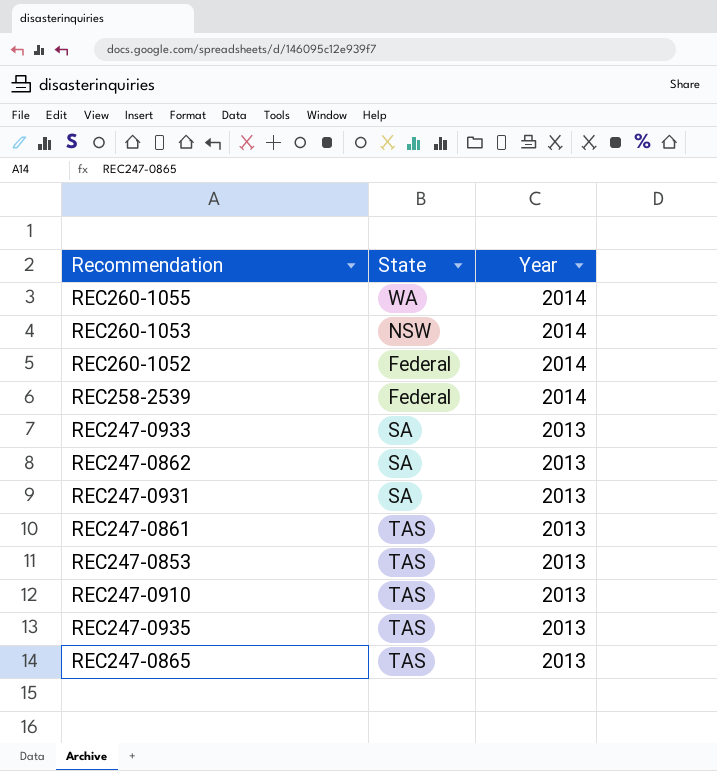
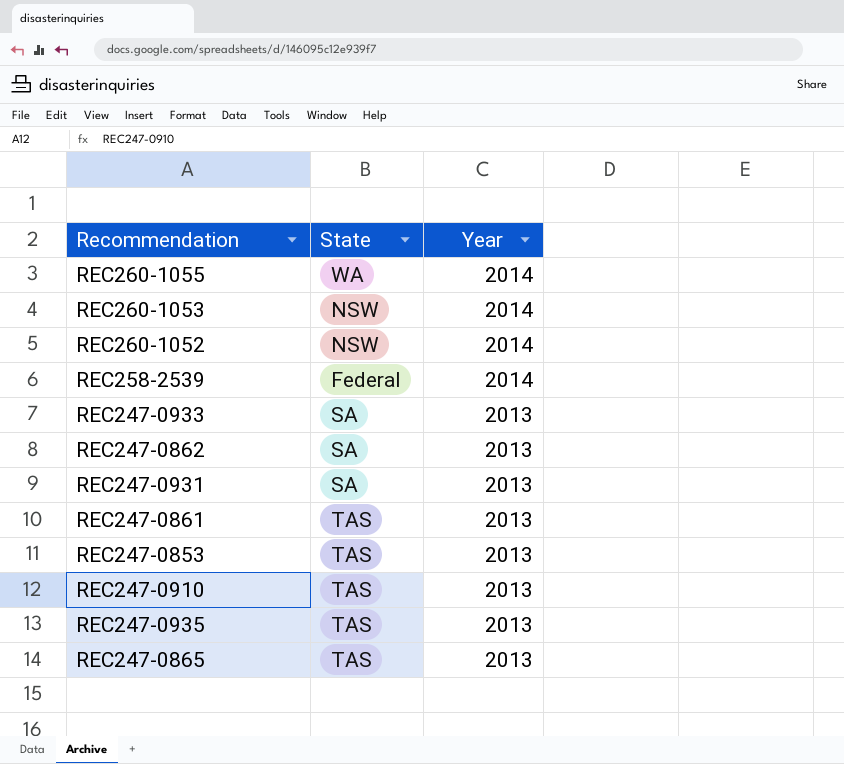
REC260-1052 | State: Federal -> NSW

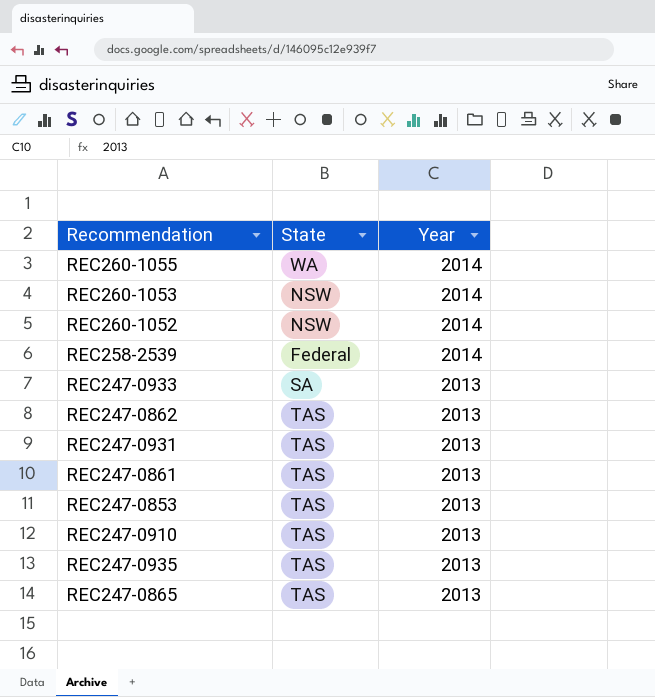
REC247-0862 | State: SA -> TAS
REC247-0931 | State: SA -> TAS

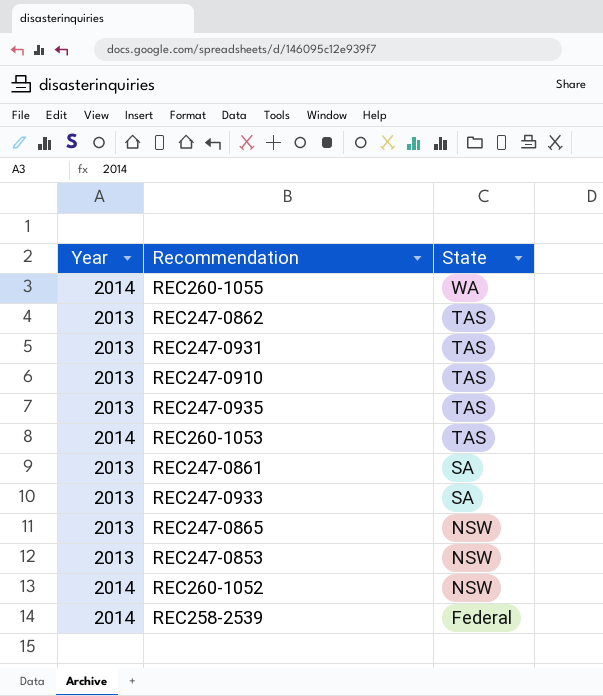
row order: Year descending -> State descending
column Year | position: 3 -> 1
REC260-1053 | State: NSW -> TAS
REC247-0861 | State: TAS -> SA
REC247-0865 | State: TAS -> NSW
REC247-0853 | State: TAS -> NSW

